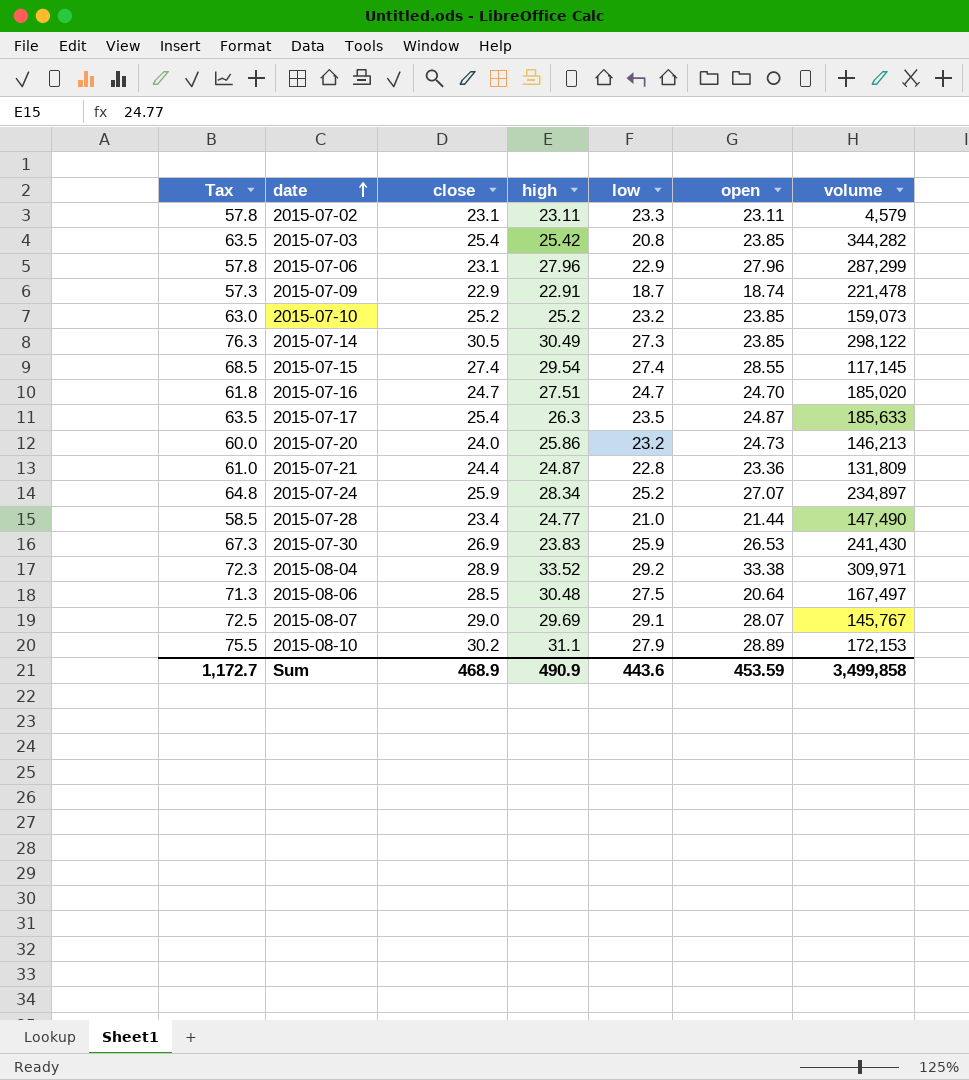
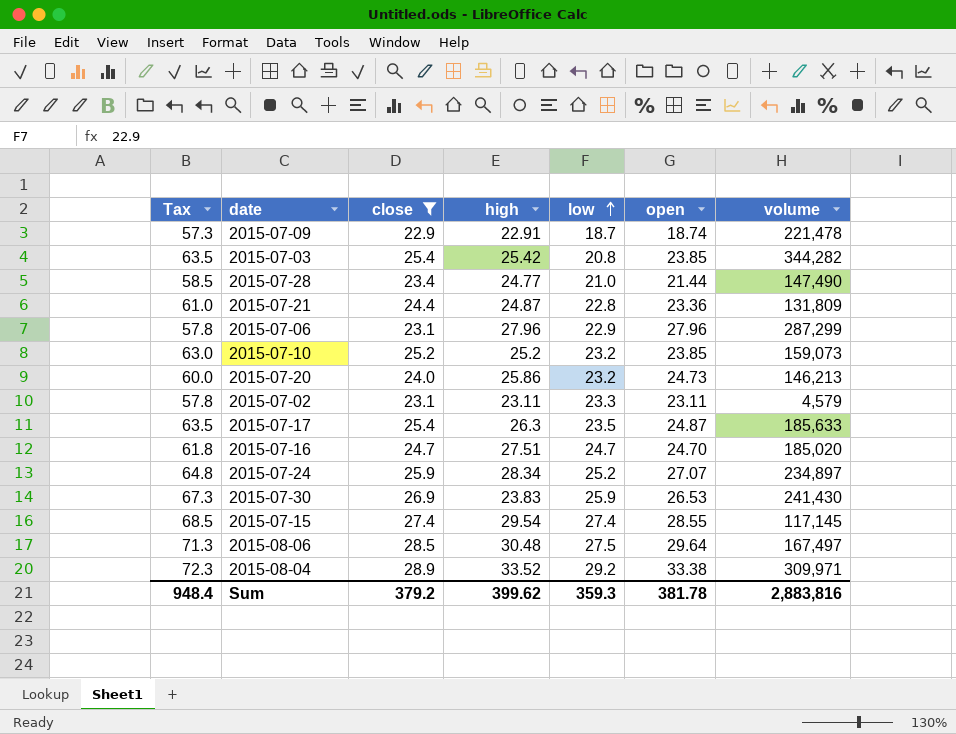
filter: none -> close <= 28.9
row order: date ascending -> low ascending
2015-08-06 | open: 20.64 -> 29.64
Sum | Tax: 1,172.7 -> 948.4
Sum | close: 468.9 -> 379.2
Sum | high: 490.9 -> 399.62
Sum | low: 443.6 -> 359.3
Sum | open: 453.59 -> 381.78
Sum | volume: 3,499,858 -> 2,883,816

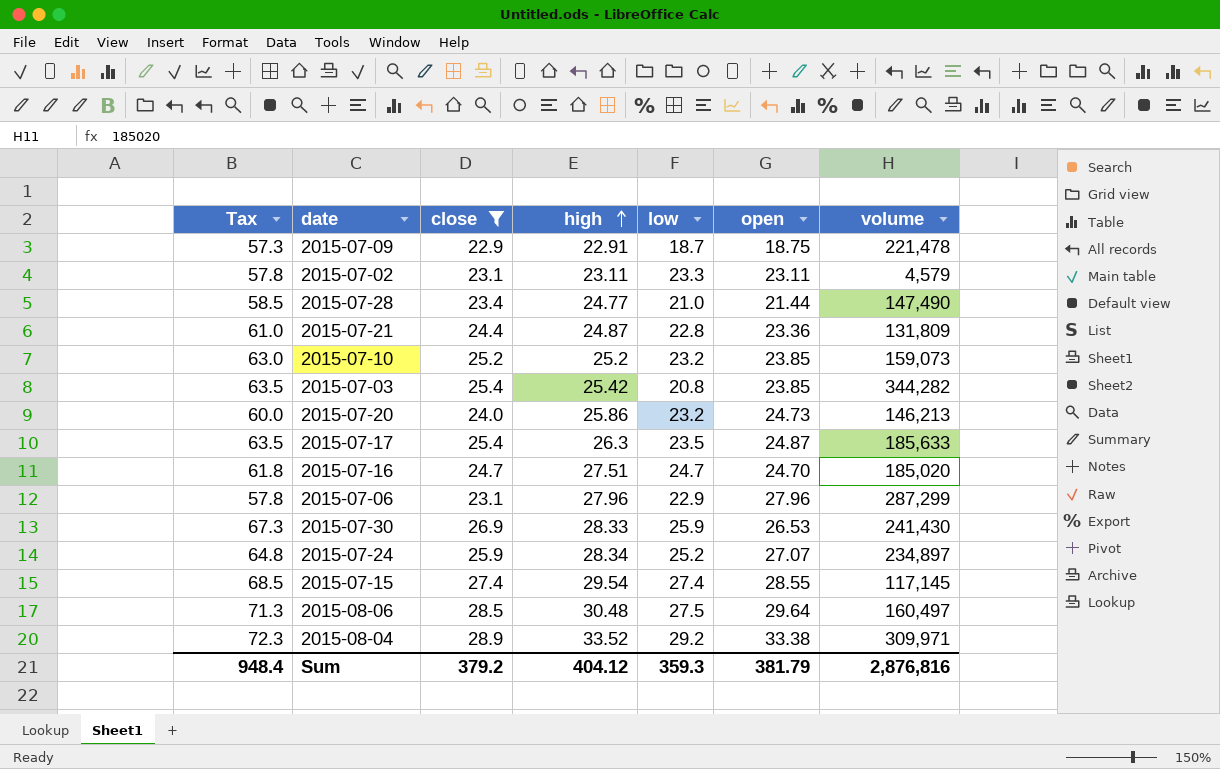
row order: low ascending -> high ascending
2015-07-09 | open: 18.74 -> 18.75
2015-07-30 | high: 23.83 -> 28.33
2015-08-06 | volume: 167,497 -> 160,497
Sum | high: 399.62 -> 404.12
Sum | open: 381.78 -> 381.79
Sum | volume: 2,883,816 -> 2,876,816

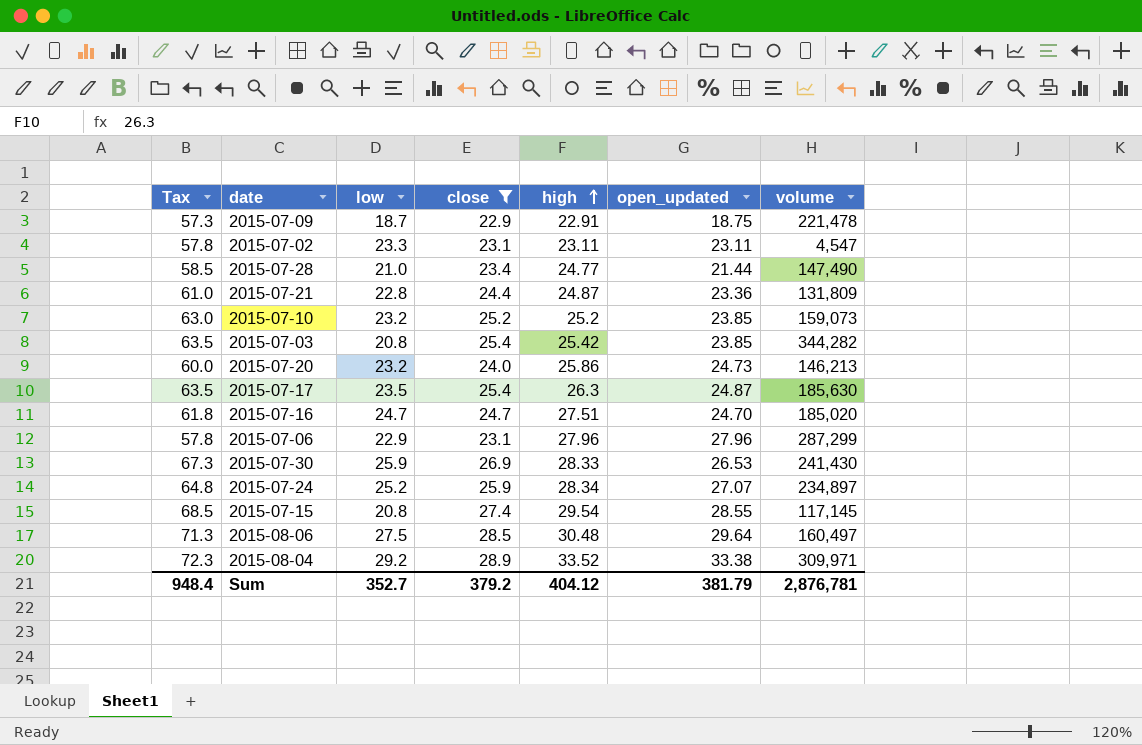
column low | position: 5 -> 3
column name: open -> open_updated
2015-07-02 | volume: 4,579 -> 4,547
2015-07-17 | volume: 185,633 -> 185,630
2015-07-15 | low: 27.4 -> 20.8
Sum | low: 359.3 -> 352.7
Sum | volume: 2,876,816 -> 2,876,781

